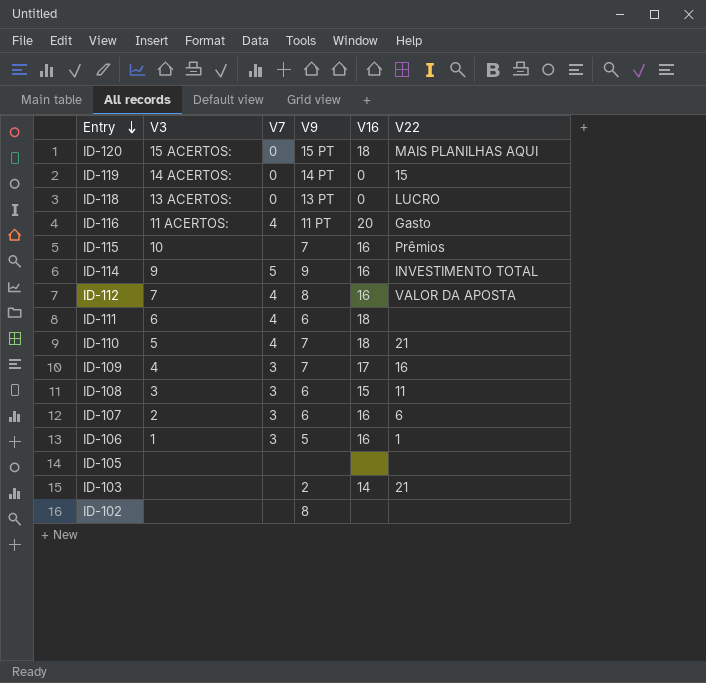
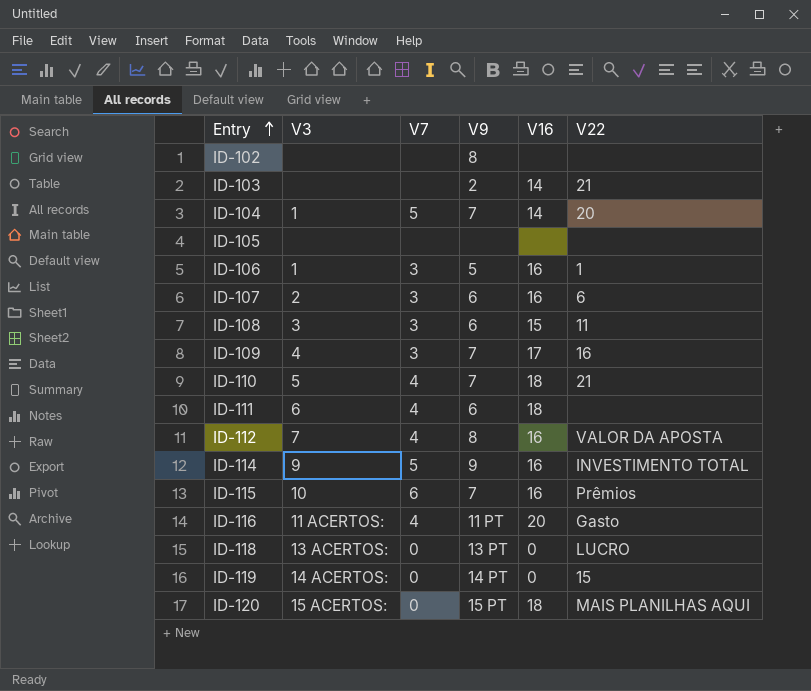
row order: Entry descending -> Entry ascending
row ID-104: none -> 1 | 5 | 7 | 14 | 20
ID-115 | V7: none -> 6

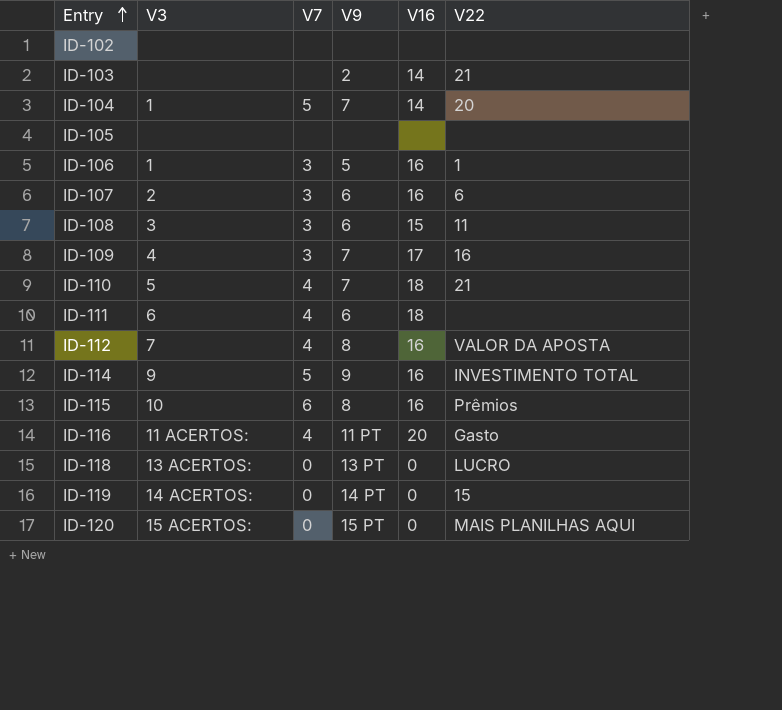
ID-102 | V9: 8 -> none
ID-115 | V9: 7 -> 8
ID-120 | V16: 18 -> 0

